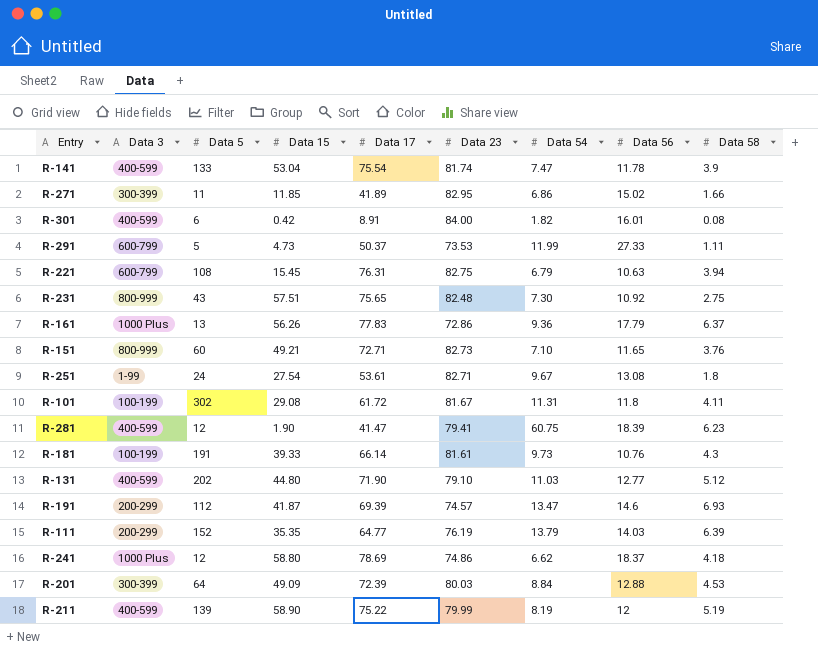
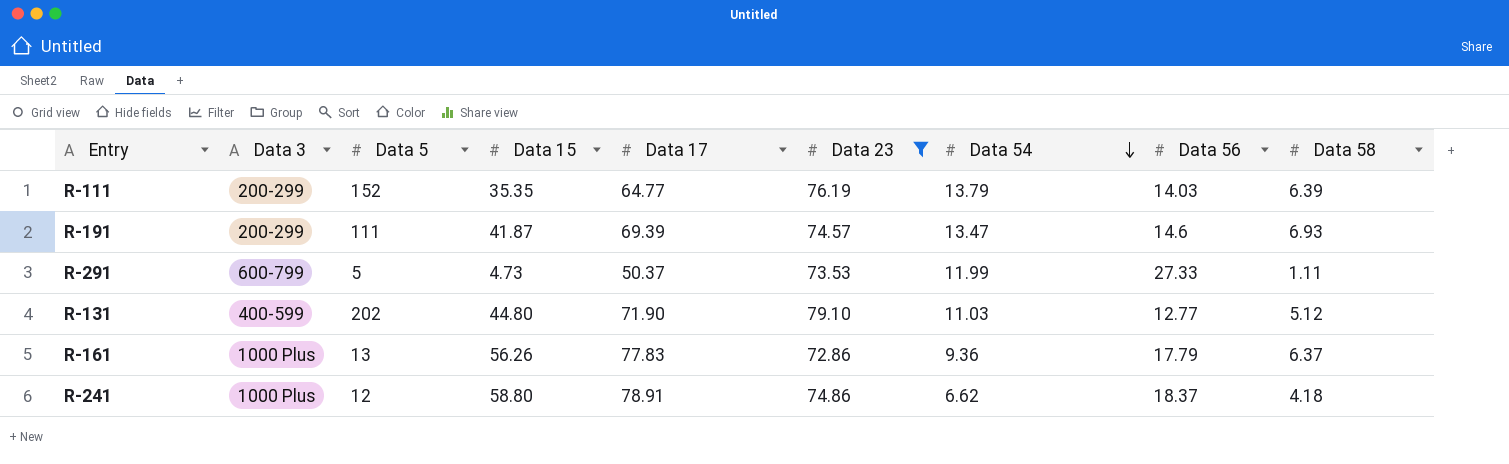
filter: none -> Data 23 <= 79.10
row order: none -> Data 54 descending
R-191 | Data 5: 112 -> 111
R-241 | Data 17: 78.69 -> 78.91

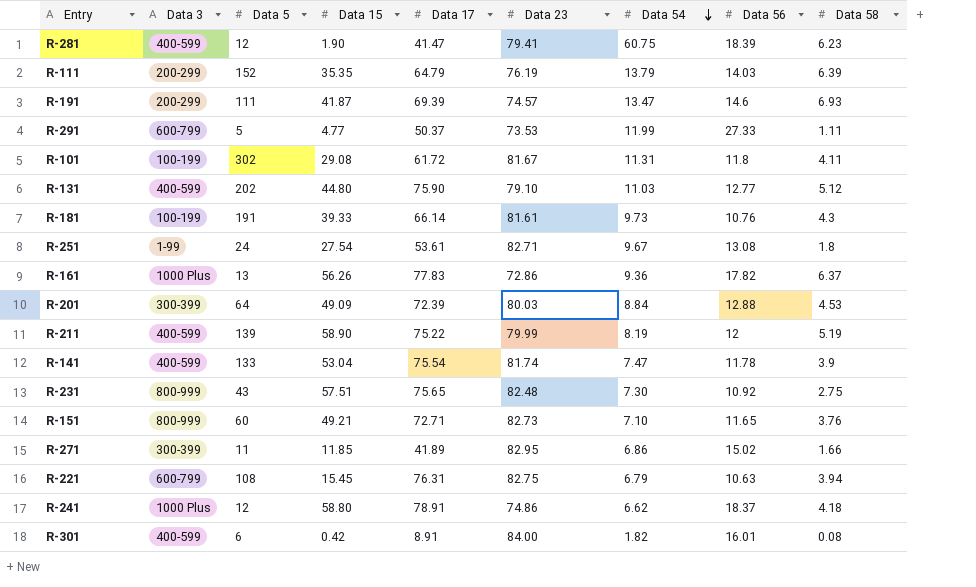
filter: Data 23 <= 79.10 -> none
R-111 | Data 17: 64.77 -> 64.79
R-291 | Data 15: 4.73 -> 4.77
R-131 | Data 17: 71.90 -> 75.90
R-161 | Data 56: 17.79 -> 17.82

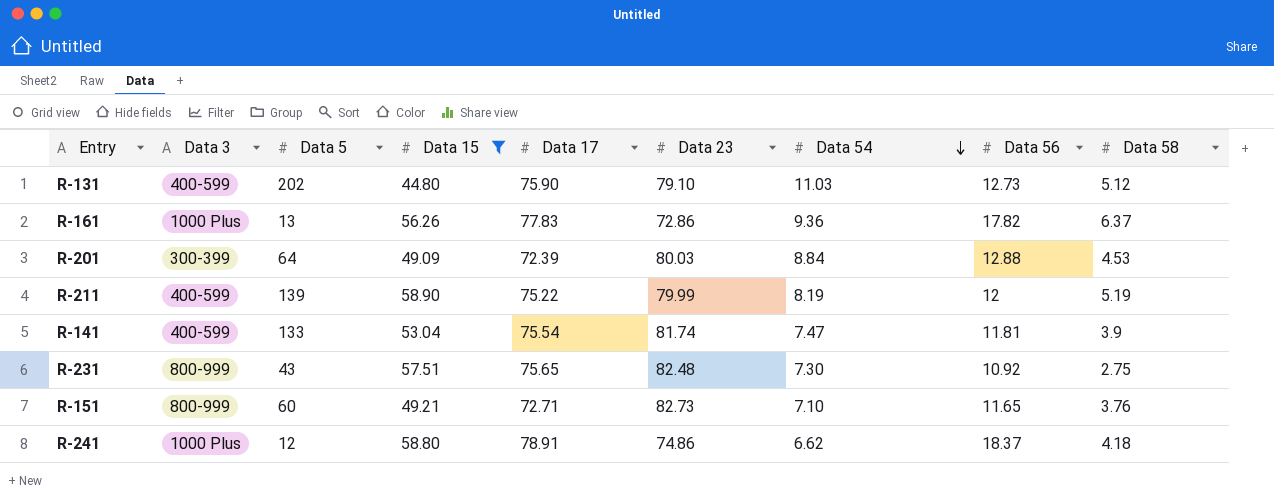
filter: none -> Data 15 >= 44.80
R-131 | Data 56: 12.77 -> 12.73
R-141 | Data 56: 11.78 -> 11.81

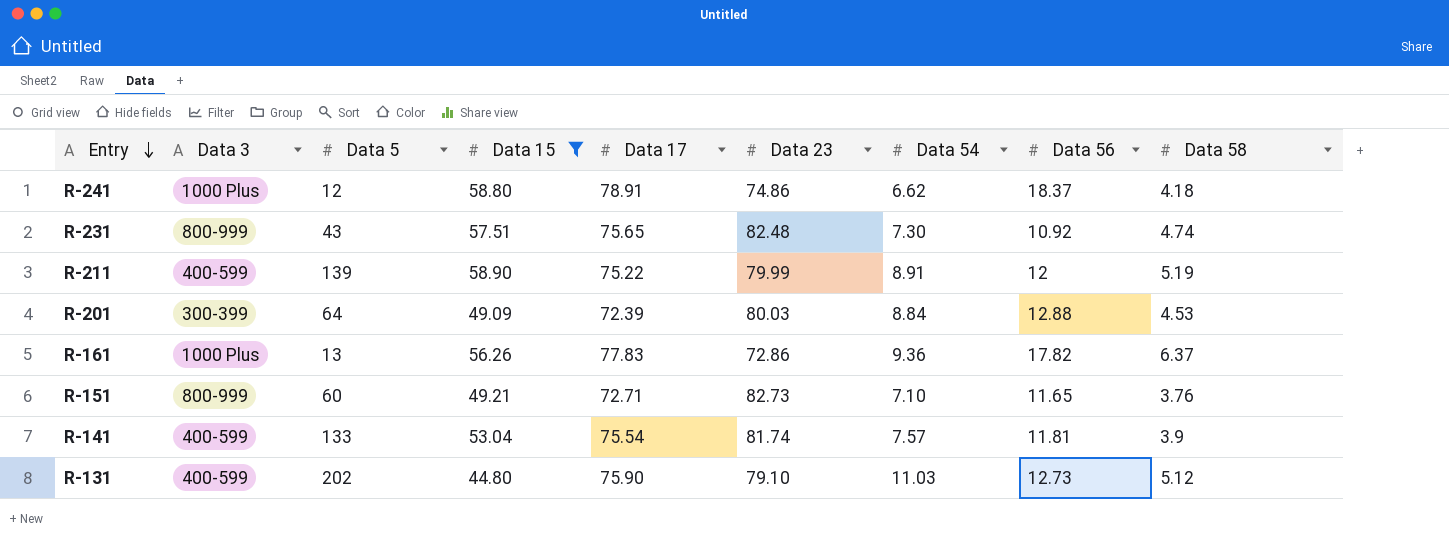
row order: Data 54 descending -> Entry descending
R-231 | Data 58: 2.75 -> 4.74
R-211 | Data 54: 8.19 -> 8.91
R-141 | Data 54: 7.47 -> 7.57

